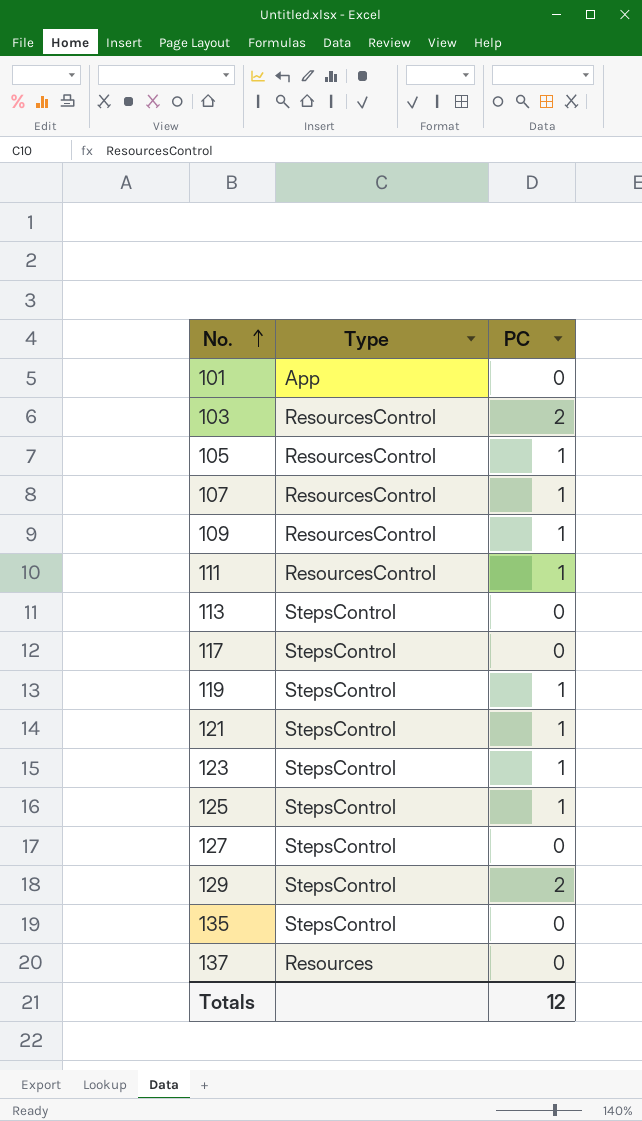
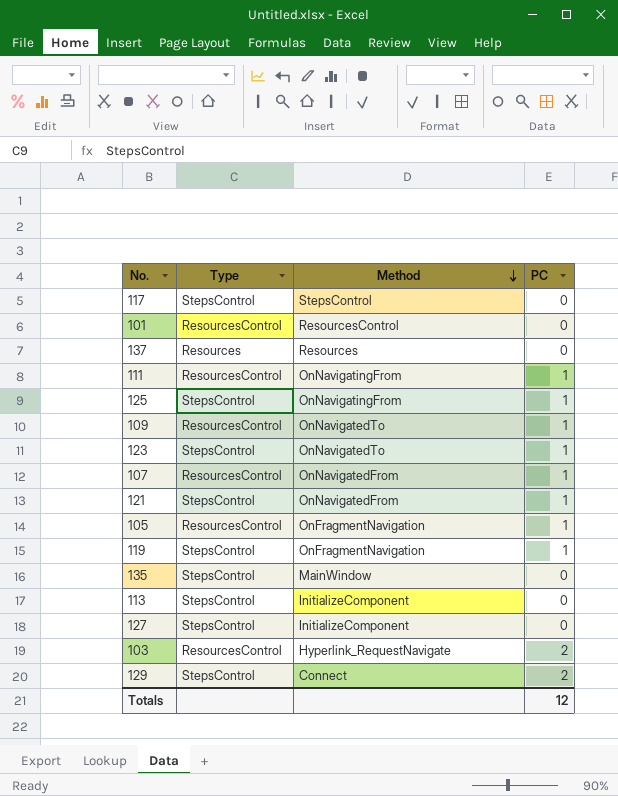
row order: No. ascending -> Method descending
column Method | position: none -> 3
101 | Type: App -> ResourcesControl

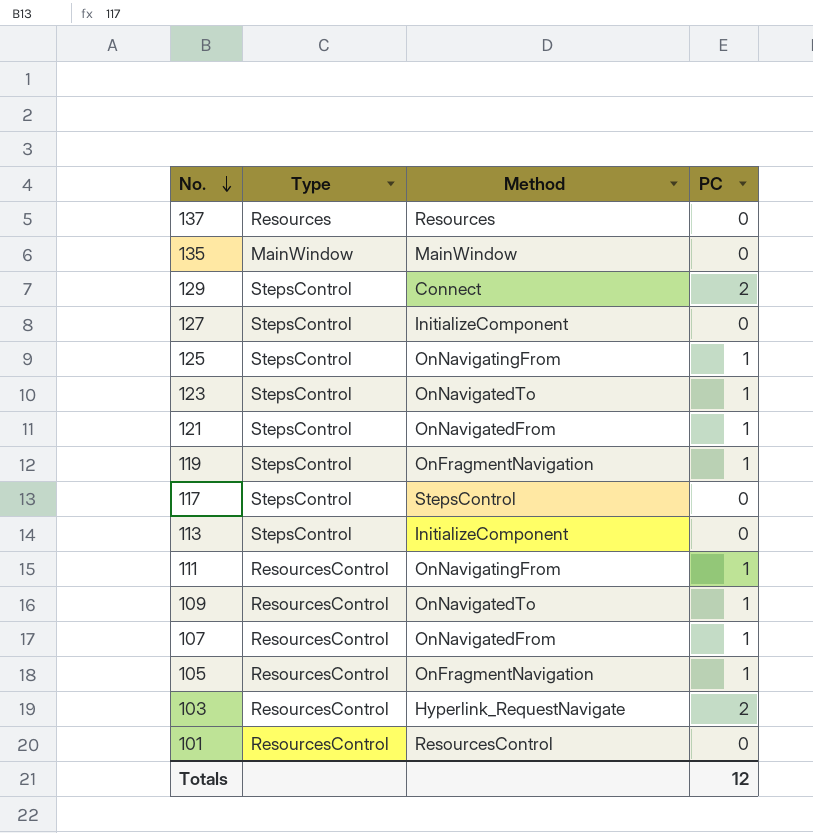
row order: Method descending -> No. descending
135 | Type: StepsControl -> MainWindow

